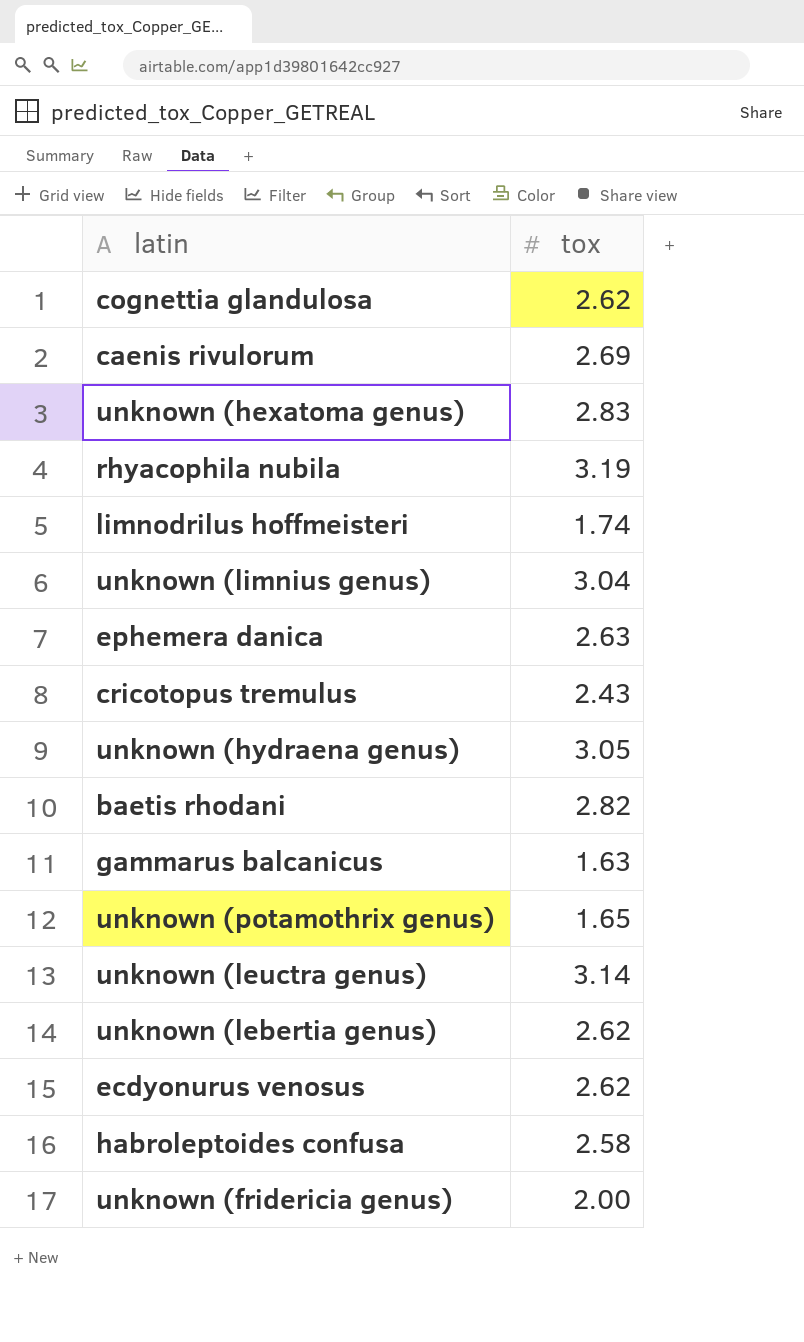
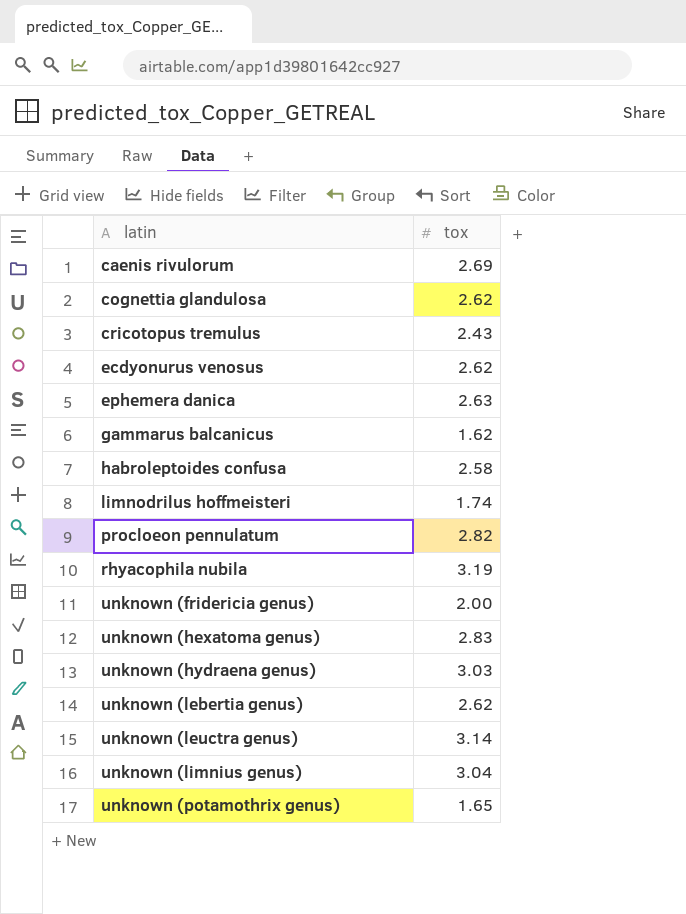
row order: none -> latin ascending
row baetis rhodani: 2.82 -> none
gammarus balcanicus | tox: 1.63 -> 1.62
row procloeon pennulatum: none -> 2.82
unknown (hydraena genus) | tox: 3.05 -> 3.03

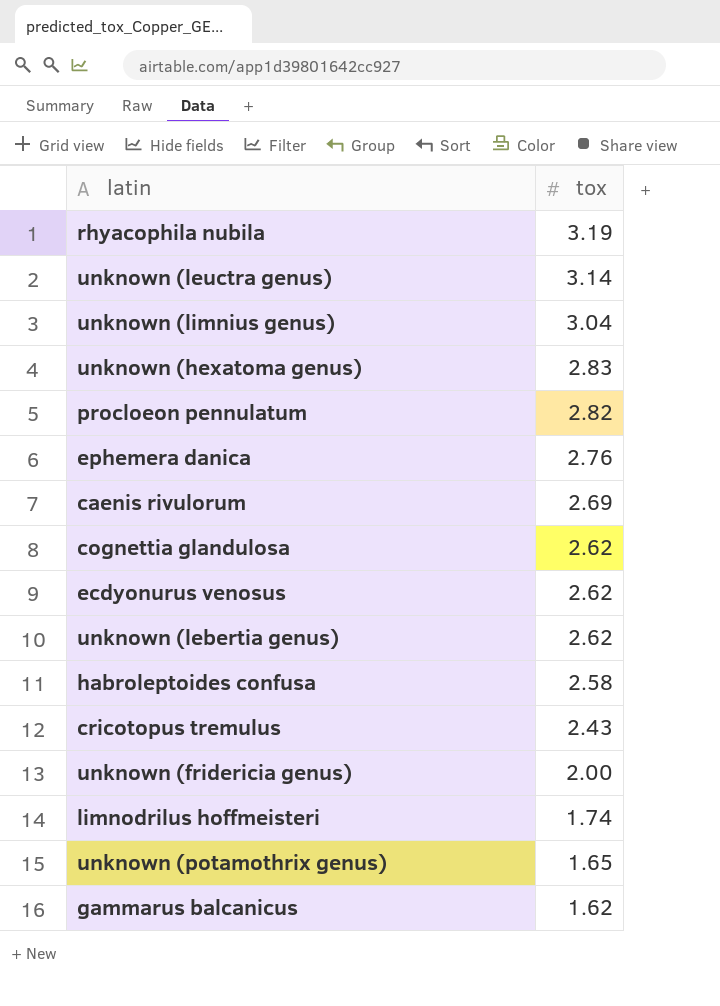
row order: latin ascending -> tox descending
row unknown (hydraena genus): 3.03 -> none
ephemera danica | tox: 2.63 -> 2.76

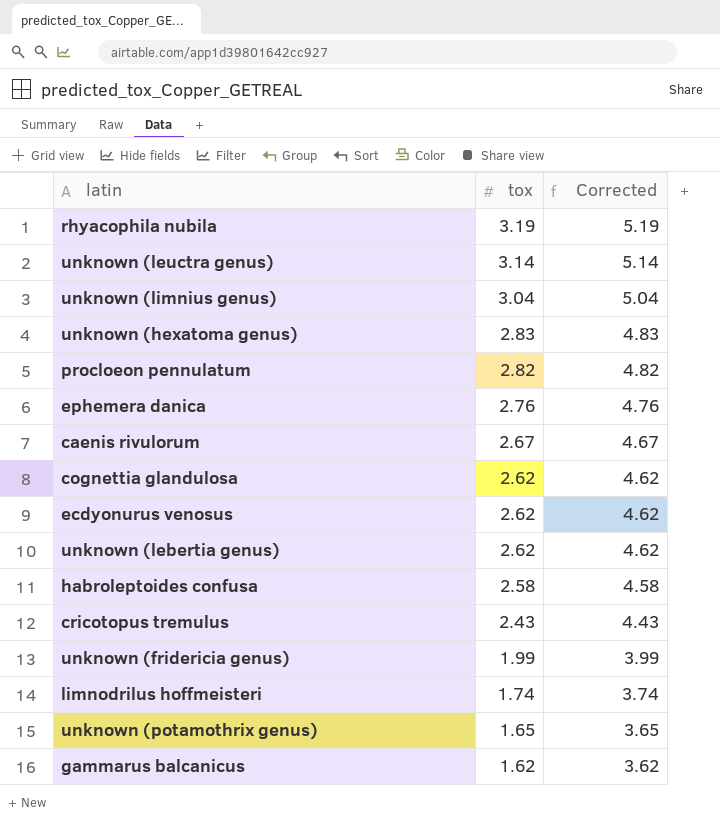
column Corrected | formula: none -> [tox] + 2
caenis rivulorum | tox: 2.69 -> 2.67
unknown (fridericia genus) | tox: 2.00 -> 1.99

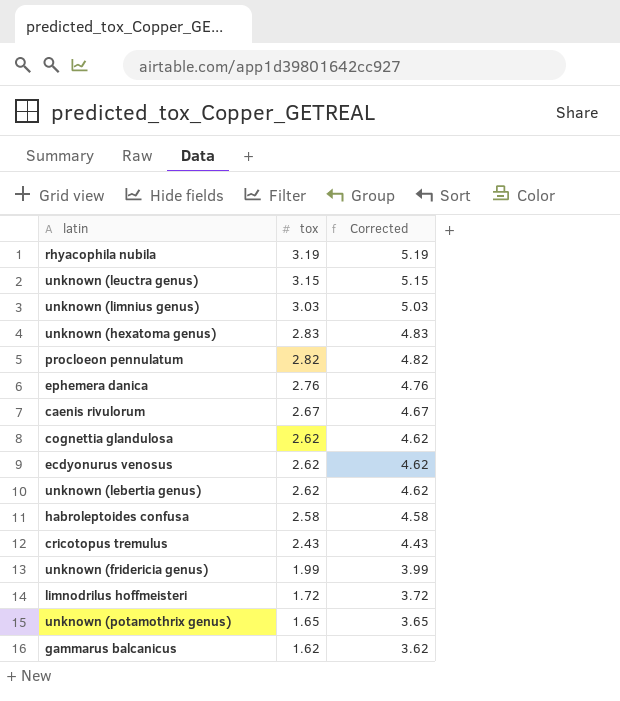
unknown (leuctra genus) | tox: 3.14 -> 3.15
unknown (leuctra genus) | Corrected: 5.14 -> 5.15
unknown (limnius genus) | tox: 3.04 -> 3.03
unknown (limnius genus) | Corrected: 5.04 -> 5.03
limnodrilus hoffmeisteri | tox: 1.74 -> 1.72
limnodrilus hoffmeisteri | Corrected: 3.74 -> 3.72

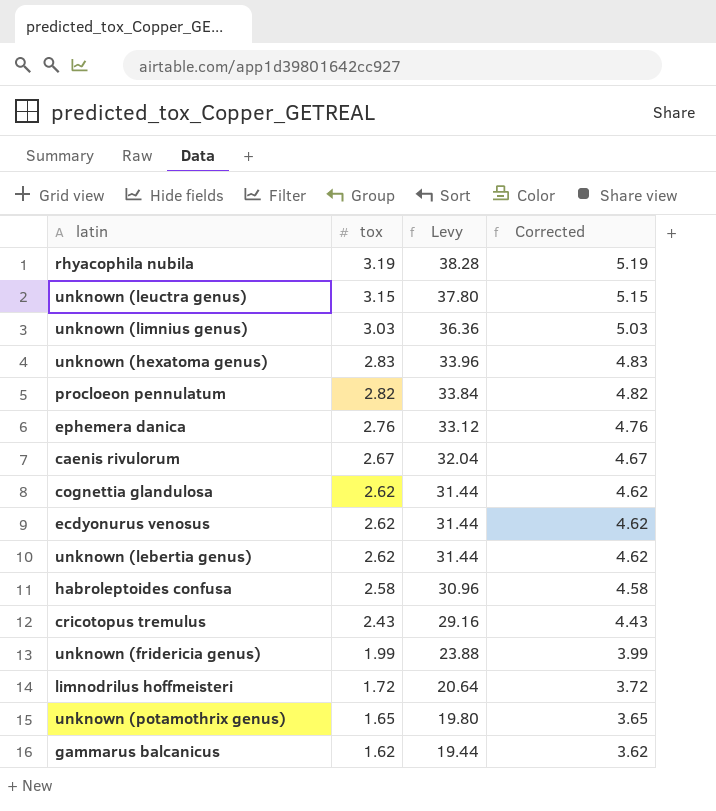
column Levy | formula: none -> [tox] * 12

